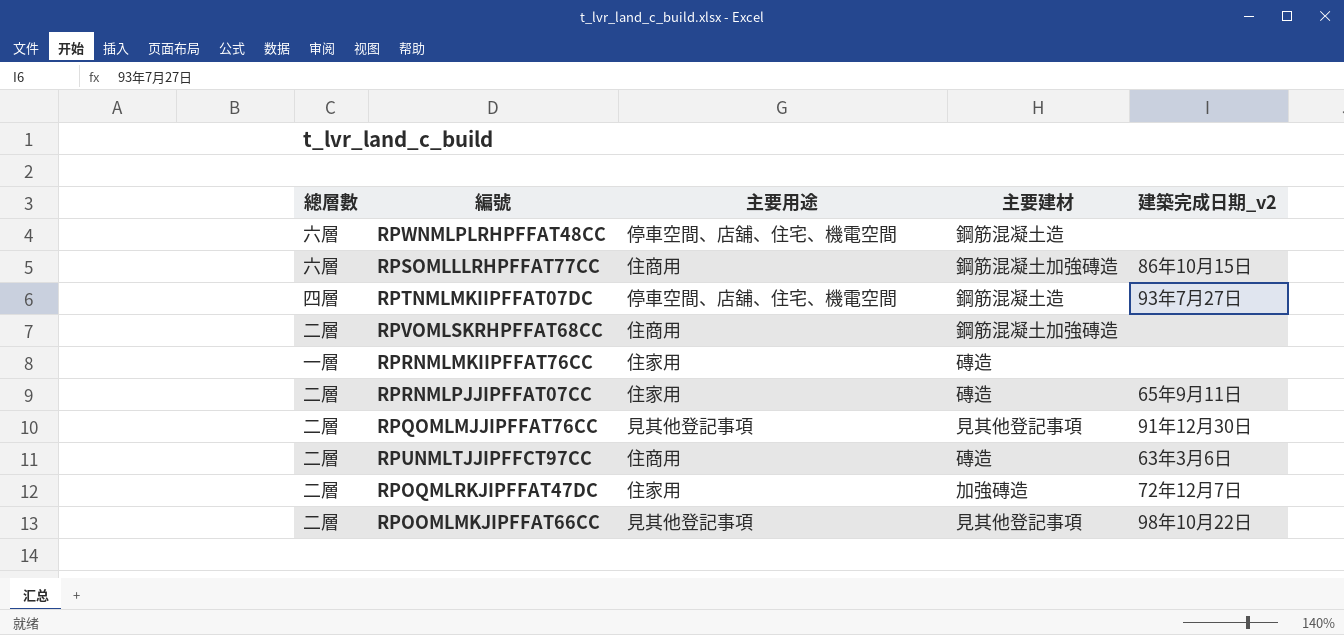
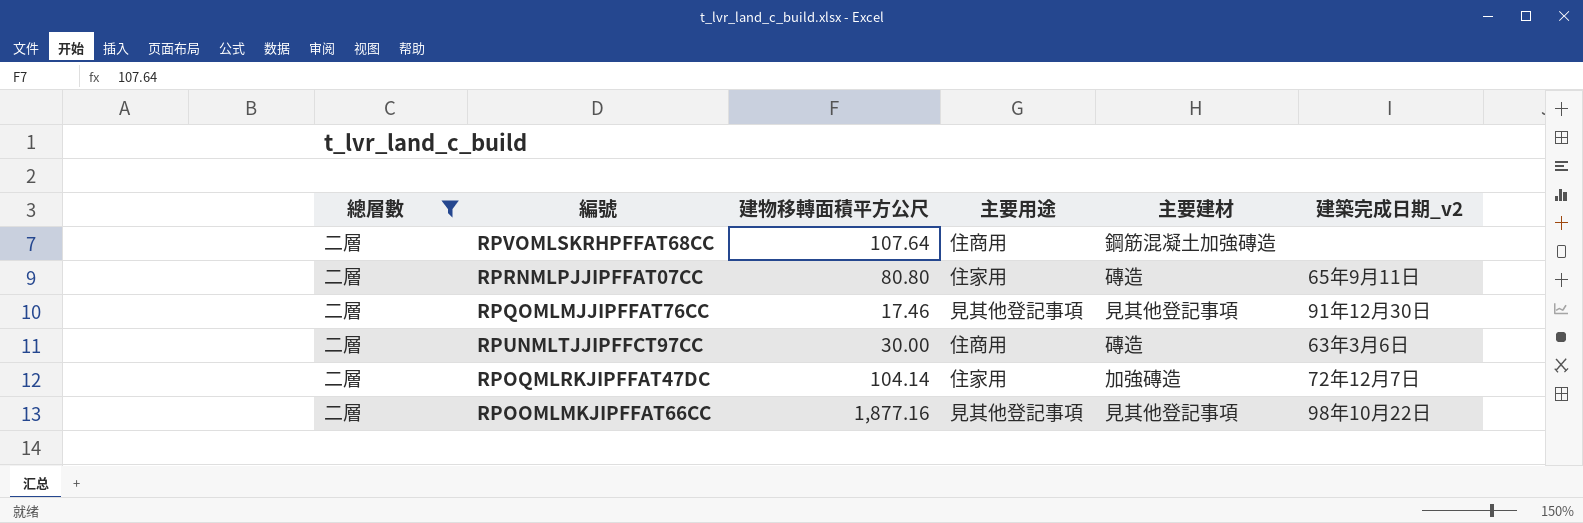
filter: none -> 總層數 = 二層
column 建物移轉面積平方公尺 | position: none -> 3

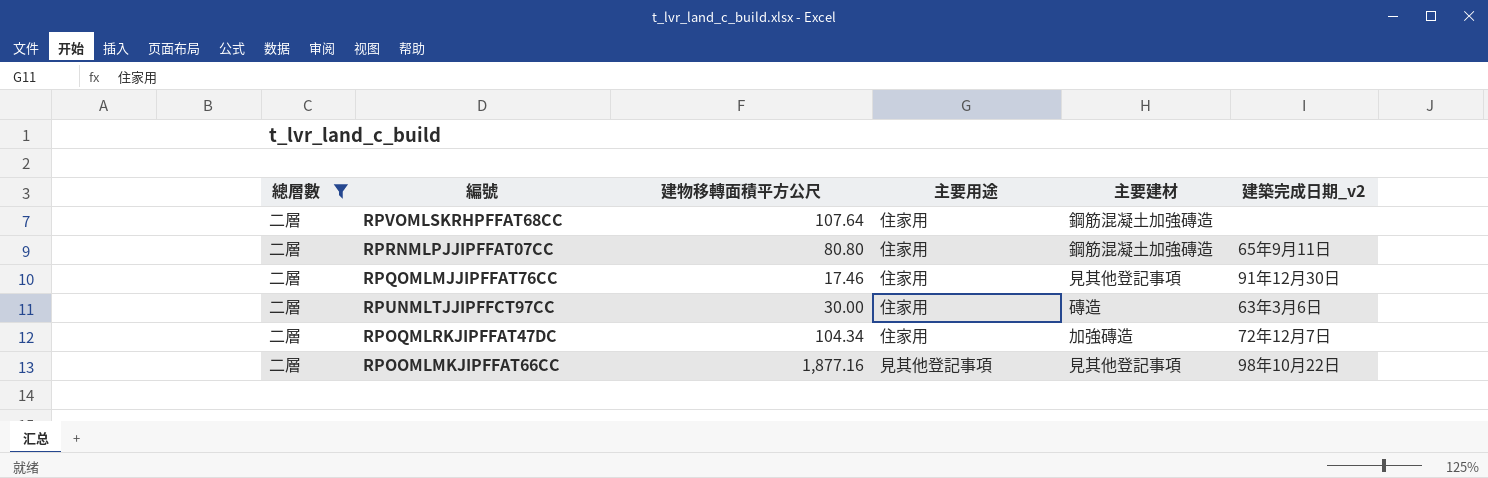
RPVOMLSKRHPFFAT68CC | 主要用途: 住商用 -> 住家用
RPRNMLPJJIPFFAT07CC | 主要建材: 磚造 -> 鋼筋混凝土加強磚造
RPQOMLMJJIPFFAT76CC | 主要用途: 見其他登記事項 -> 住家用
RPUNMLTJJIPFFCT97CC | 主要用途: 住商用 -> 住家用
RPOQMLRKJIPFFAT47DC | 建物移轉面積平方公尺: 104.14 -> 104.34

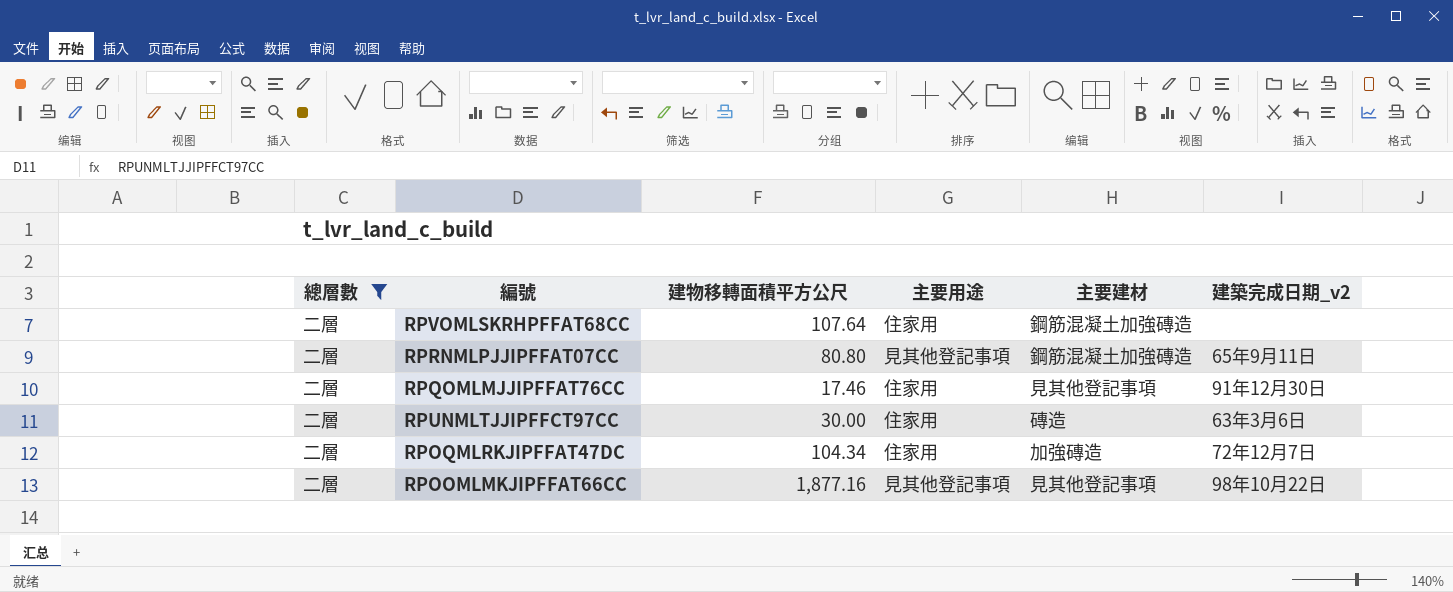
RPRNMLPJJIPFFAT07CC | 主要用途: 住家用 -> 見其他登記事項

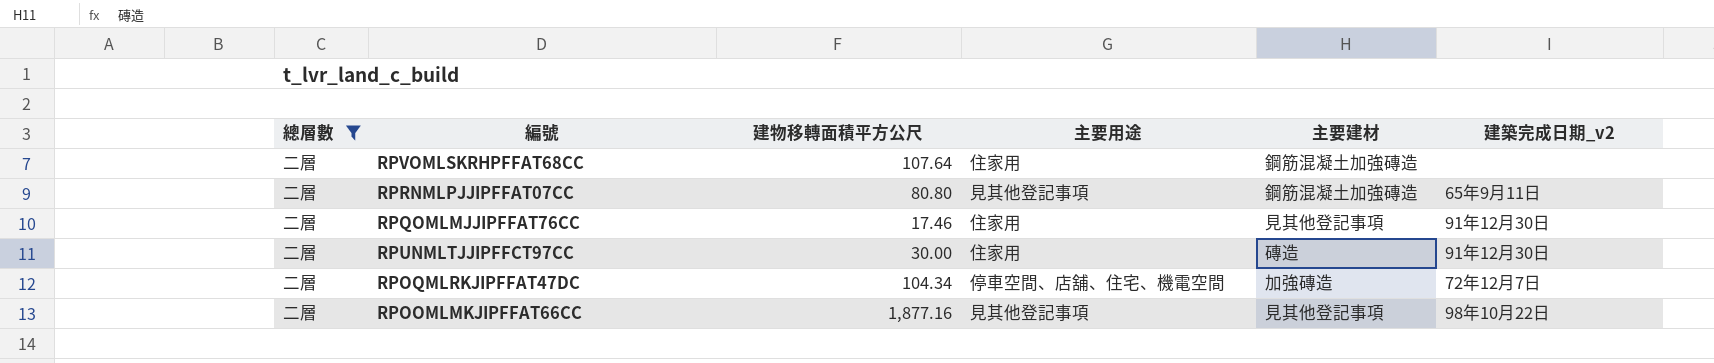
RPUNMLTJJIPFFCT97CC | 建築完成日期_v2: 63年3月6日 -> 91年12月30日
RPOQMLRKJIPFFAT47DC | 主要用途: 住家用 -> 停車空間、店舖、住宅、機電空間

